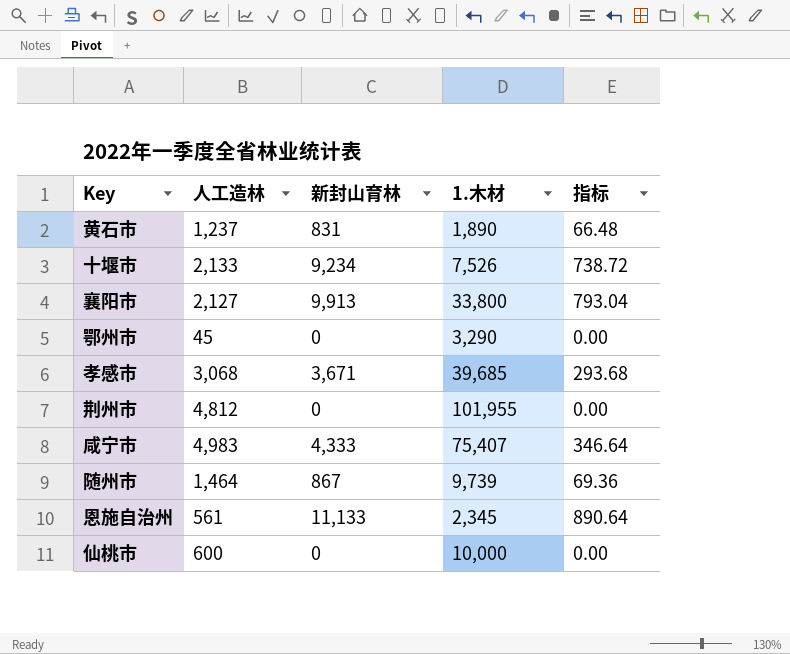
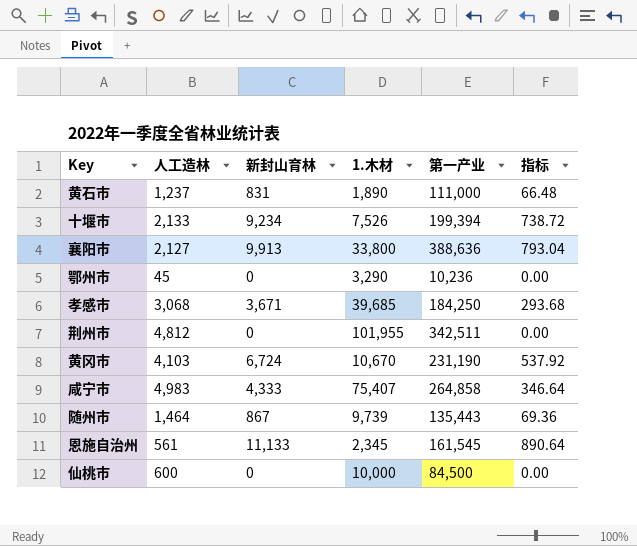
column 第一产业 | position: none -> 5
row 黄冈市: none -> 4,103 | 6,724 | 10,670 | 231,190 | 537.92

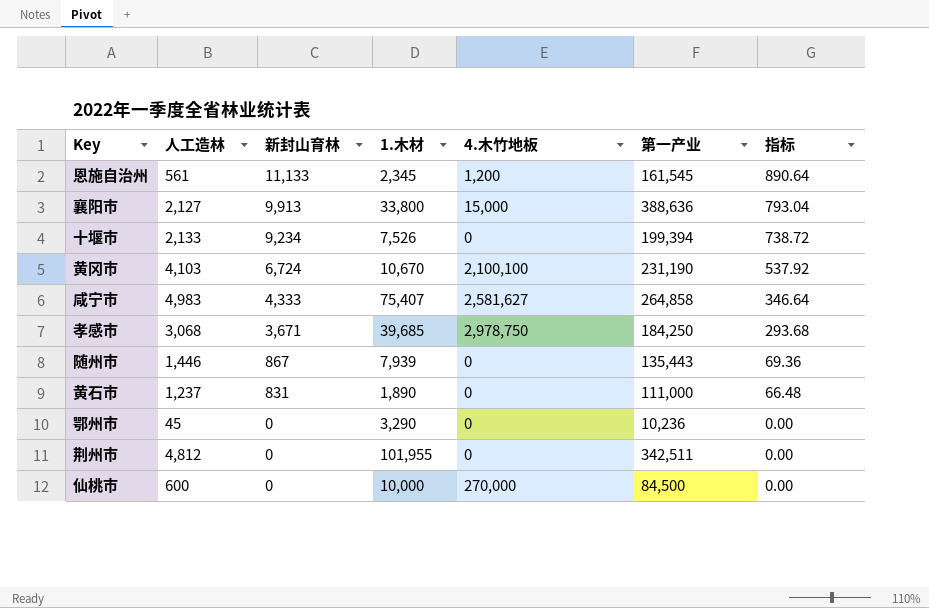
row order: none -> 新封山育林 descending
column 4.木竹地板 | position: none -> 5
随州市 | 人工造林: 1,464 -> 1,446
随州市 | 1.木材: 9,739 -> 7,939

